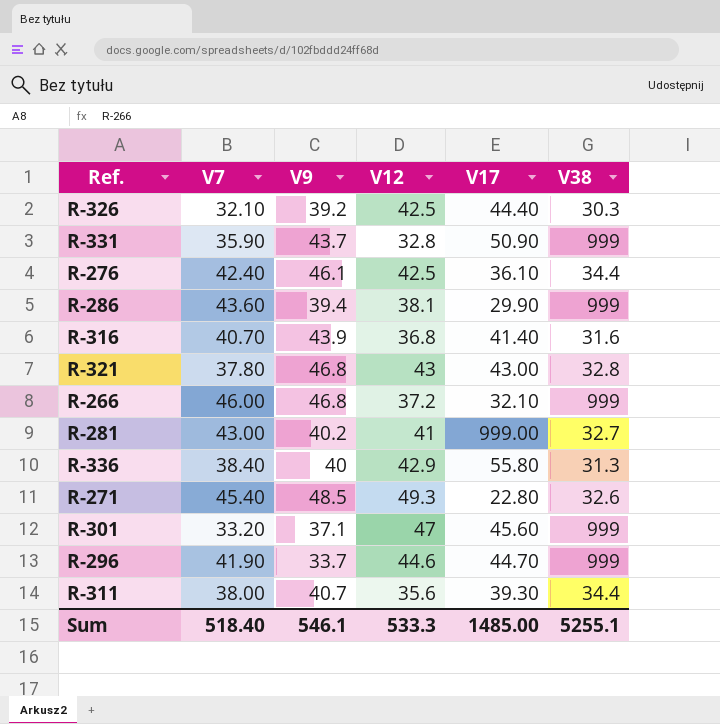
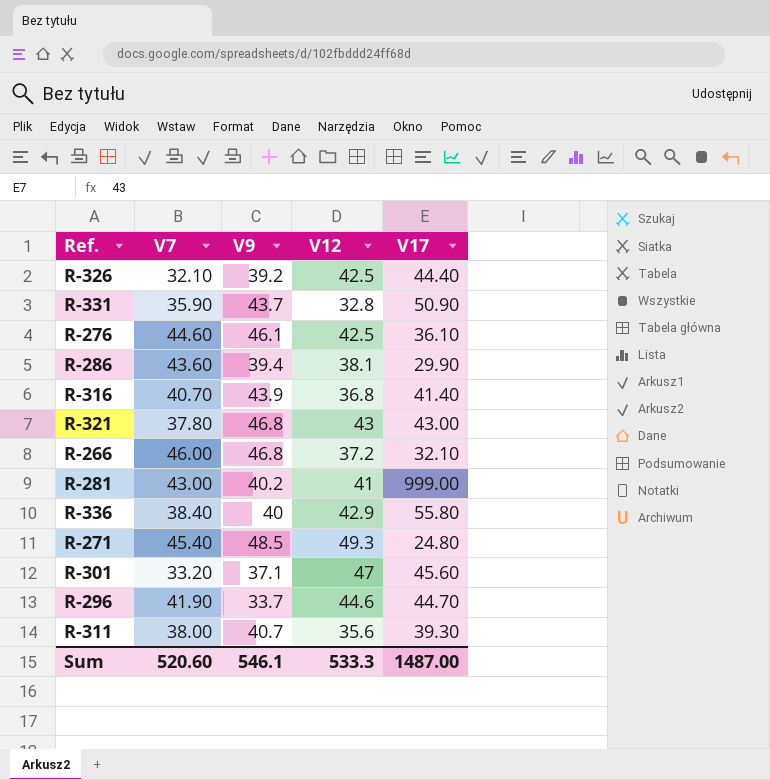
column V38 | position: 6 -> none
R-276 | V7: 42.40 -> 44.60
R-271 | V17: 22.80 -> 24.80
Sum | V7: 518.40 -> 520.60
Sum | V17: 1485.00 -> 1487.00

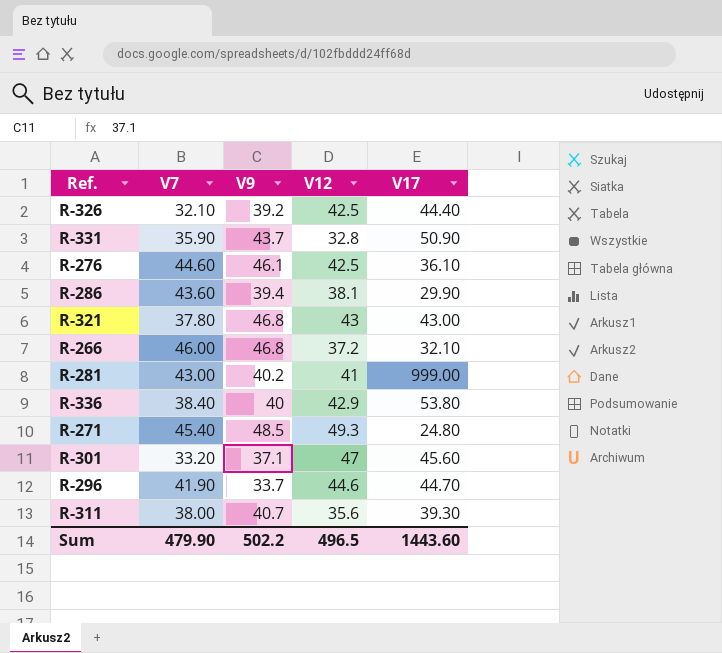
row R-316: 40.70 | 43.9 | 36.8 | 41.40 -> none
R-336 | V17: 55.80 -> 53.80
Sum | V7: 520.60 -> 479.90
Sum | V9: 546.1 -> 502.2
Sum | V12: 533.3 -> 496.5
Sum | V17: 1487.00 -> 1443.60

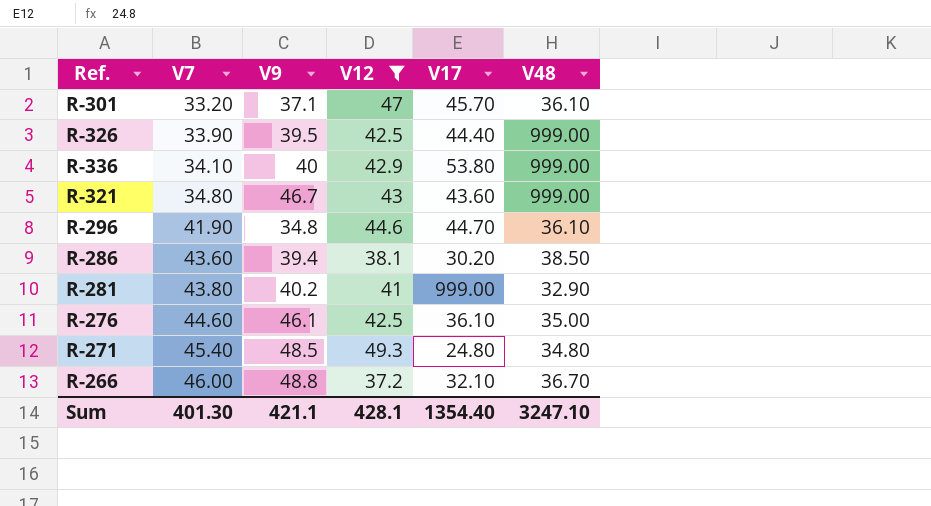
filter: none -> V12 >= 37.2
row order: none -> V7 ascending
column V48 | position: none -> 6
R-301 | V17: 45.60 -> 45.70
R-326 | V7: 32.10 -> 33.90
R-326 | V9: 39.2 -> 39.5
R-336 | V7: 38.40 -> 34.10
R-321 | V7: 37.80 -> 34.80
R-321 | V9: 46.8 -> 46.7
R-321 | V17: 43.00 -> 43.60
R-296 | V9: 33.7 -> 34.8
R-286 | V17: 29.90 -> 30.20
R-281 | V7: 43.00 -> 43.80
R-266 | V9: 46.8 -> 48.8
Sum | V7: 479.90 -> 401.30
Sum | V9: 502.2 -> 421.1
Sum | V12: 496.5 -> 428.1
Sum | V17: 1443.60 -> 1354.40

